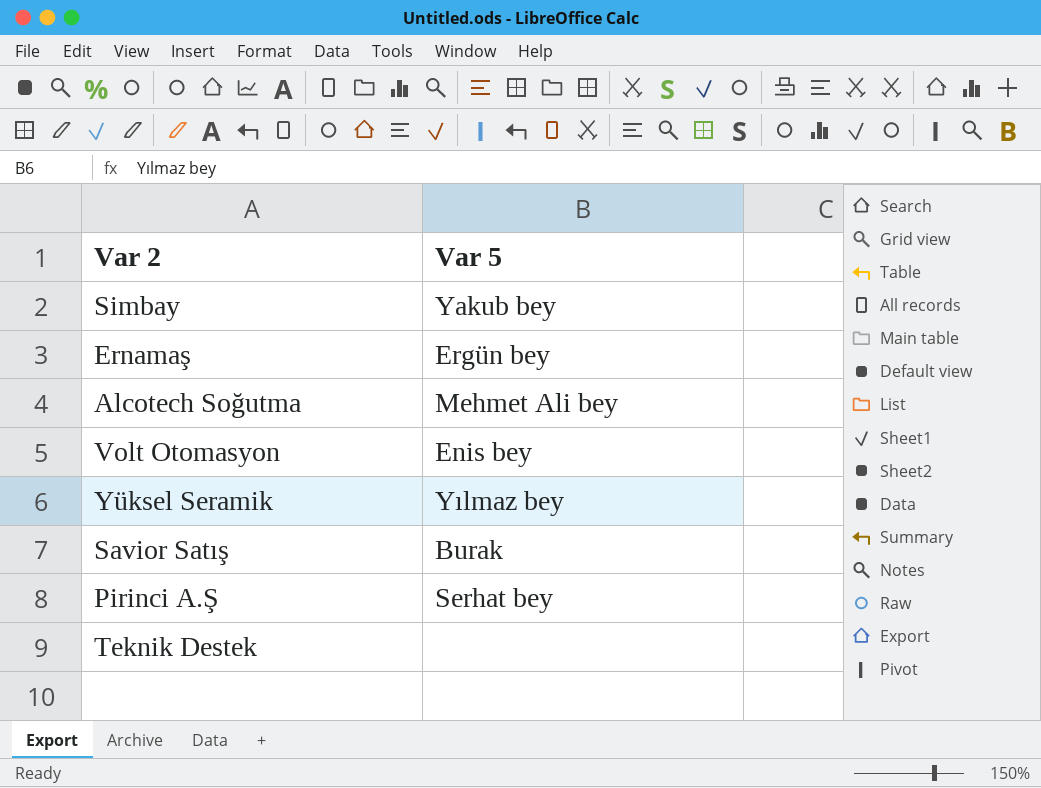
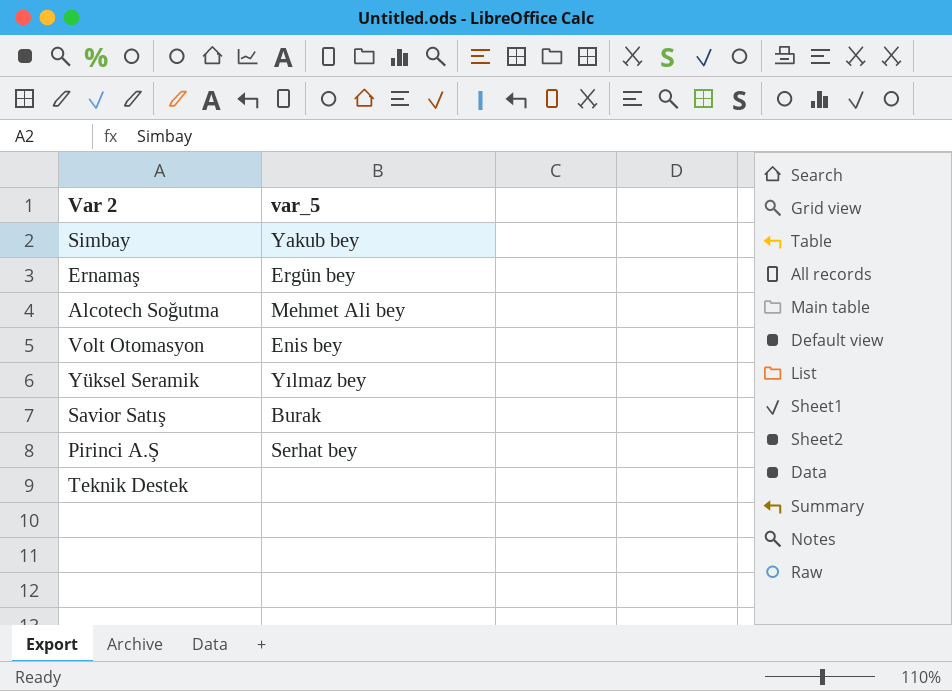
column name: Var 5 -> var_5

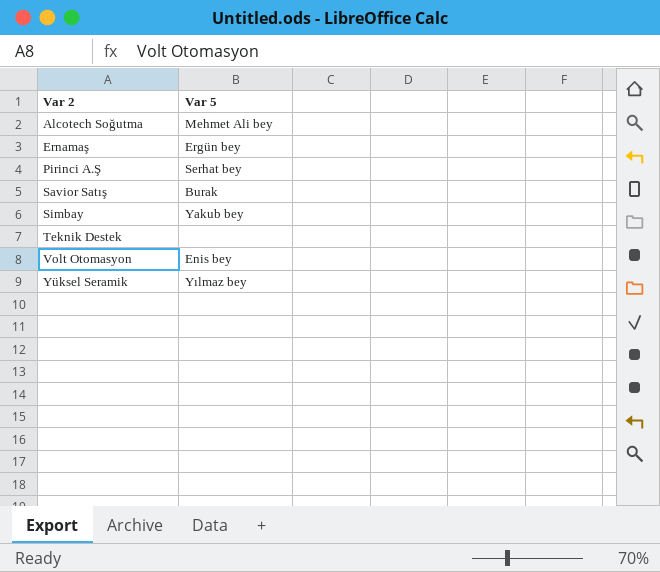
row order: none -> Var 2 ascending
column name: var_5 -> Var 5

